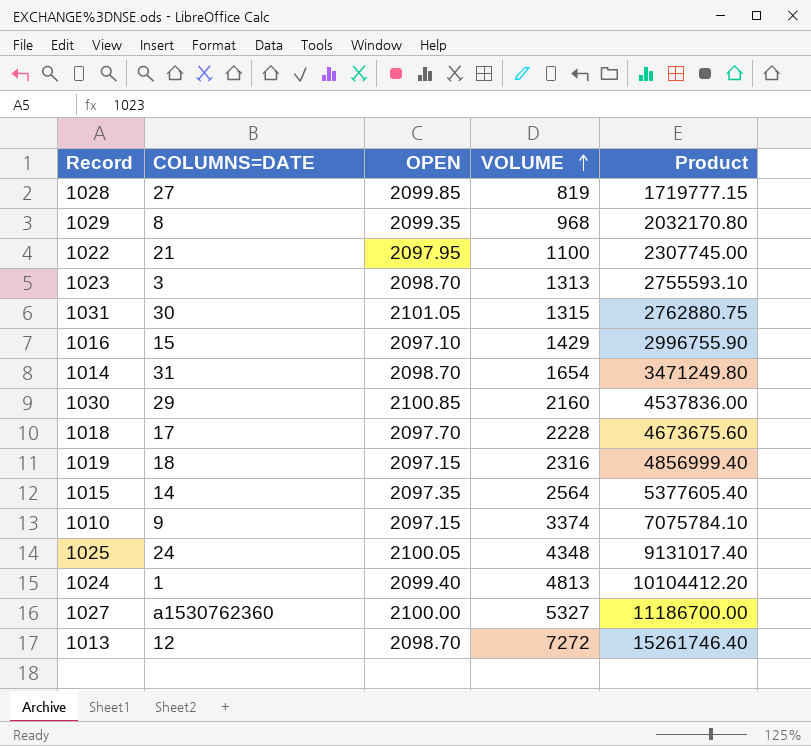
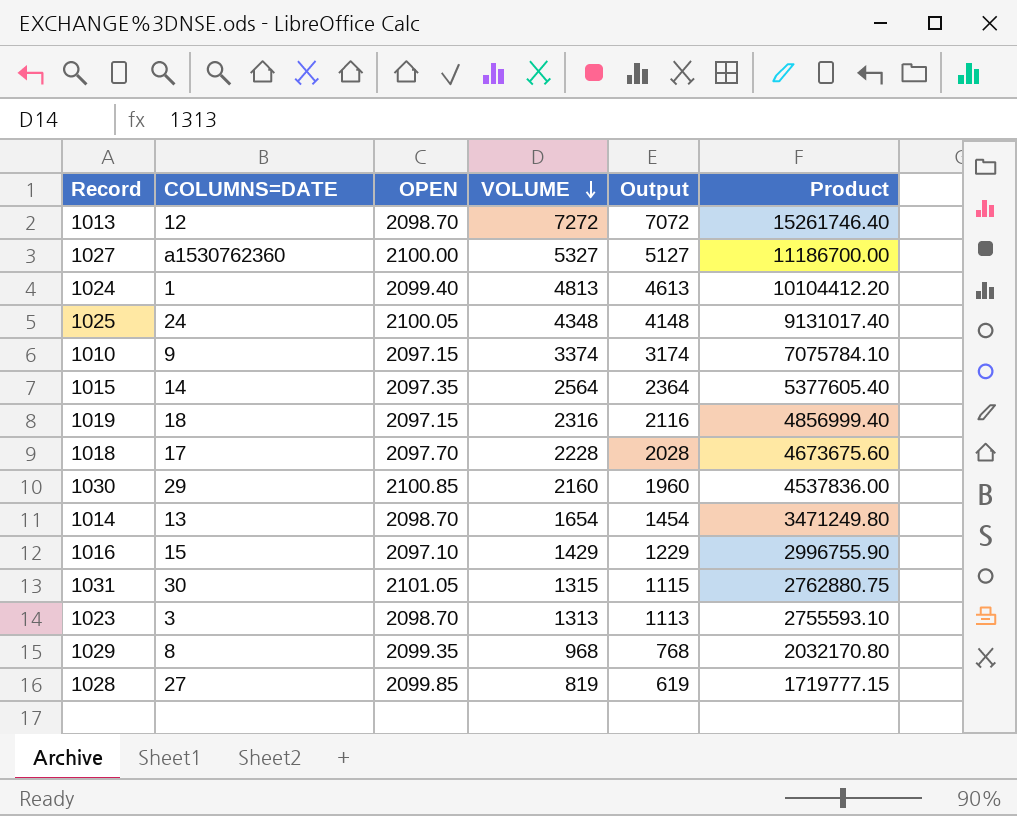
row order: VOLUME ascending -> VOLUME descending
column Output | formula: none -> [VOLUME] - 200
row 1022: 21 | 2097.95 | 1100 | 2307745.00 -> none
1014 | COLUMNS=DATE: 31 -> 13

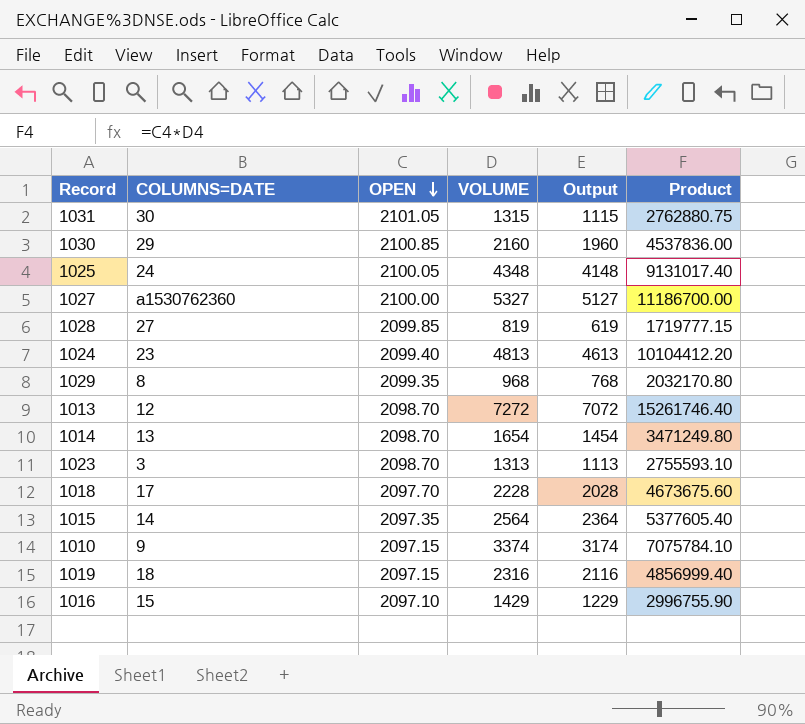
row order: VOLUME descending -> OPEN descending
1024 | COLUMNS=DATE: 1 -> 23

